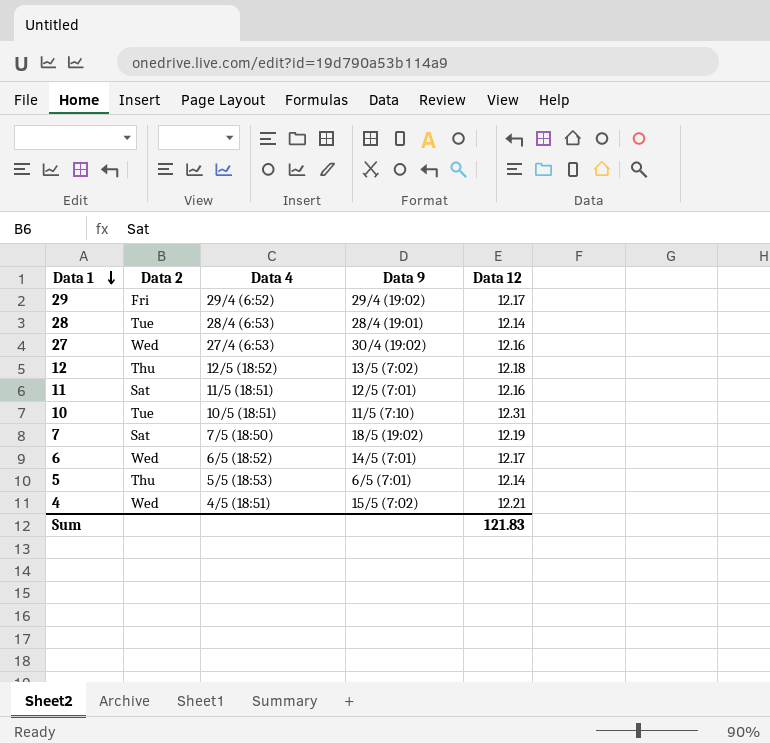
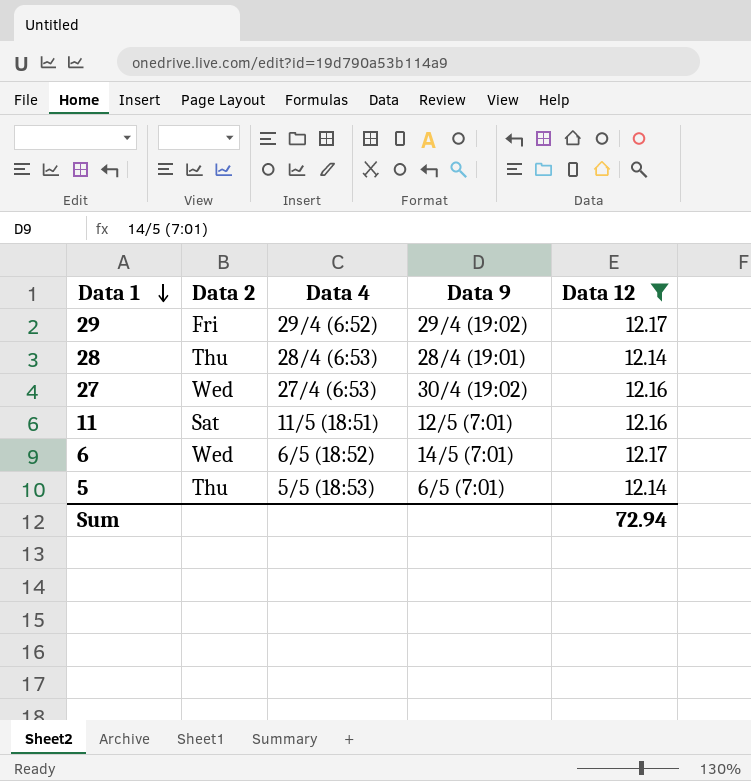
filter: none -> Data 12 <= 12.17
28 | Data 2: Tue -> Thu
Sum | Data 12: 121.83 -> 72.94

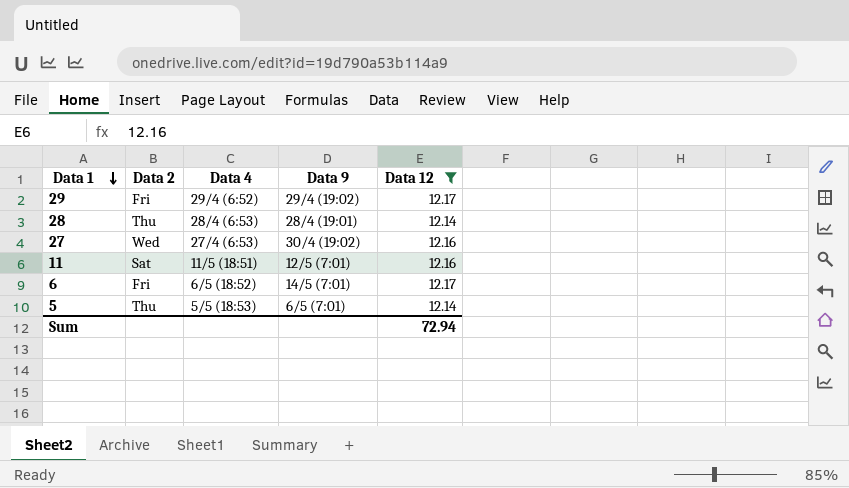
6 | Data 2: Wed -> Fri

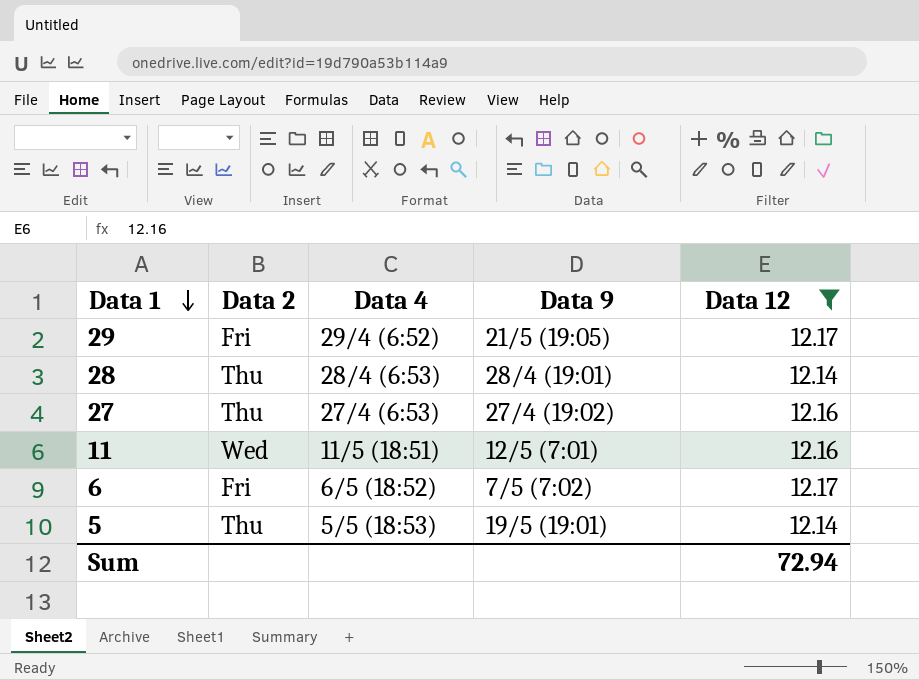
29 | Data 9: 29/4 (19:02) -> 21/5 (19:05)
27 | Data 2: Wed -> Thu
27 | Data 9: 30/4 (19:02) -> 27/4 (19:02)
11 | Data 2: Sat -> Wed
6 | Data 9: 14/5 (7:01) -> 7/5 (7:02)
5 | Data 9: 6/5 (7:01) -> 19/5 (19:01)

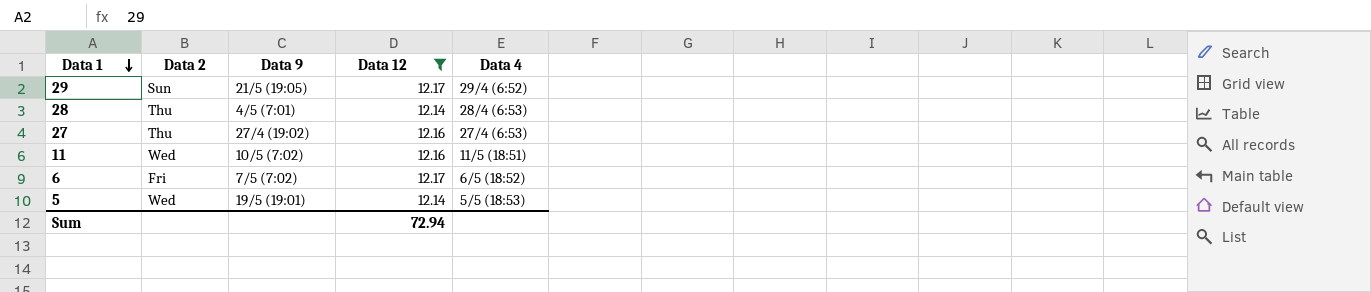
column Data 4 | position: 3 -> 5
29 | Data 2: Fri -> Sun
28 | Data 9: 28/4 (19:01) -> 4/5 (7:01)
11 | Data 9: 12/5 (7:01) -> 10/5 (7:02)
5 | Data 2: Thu -> Wed

